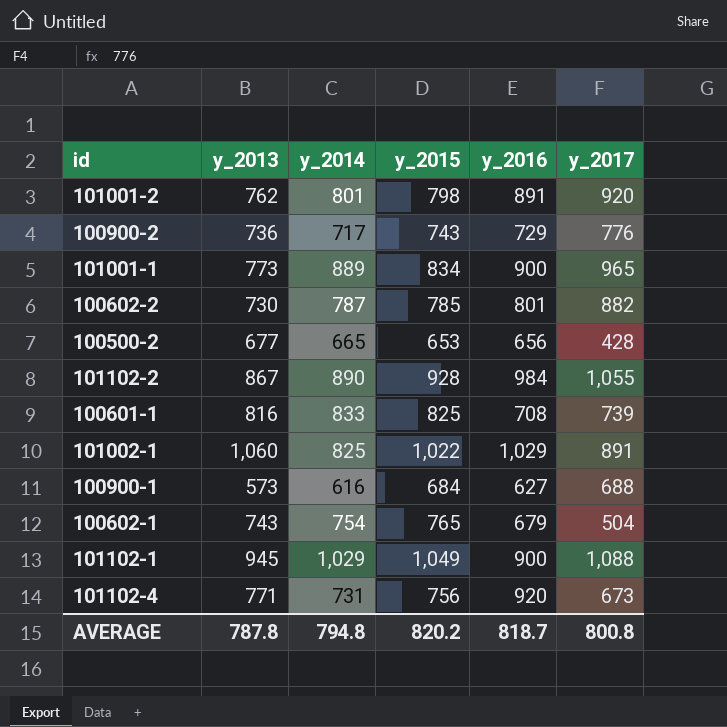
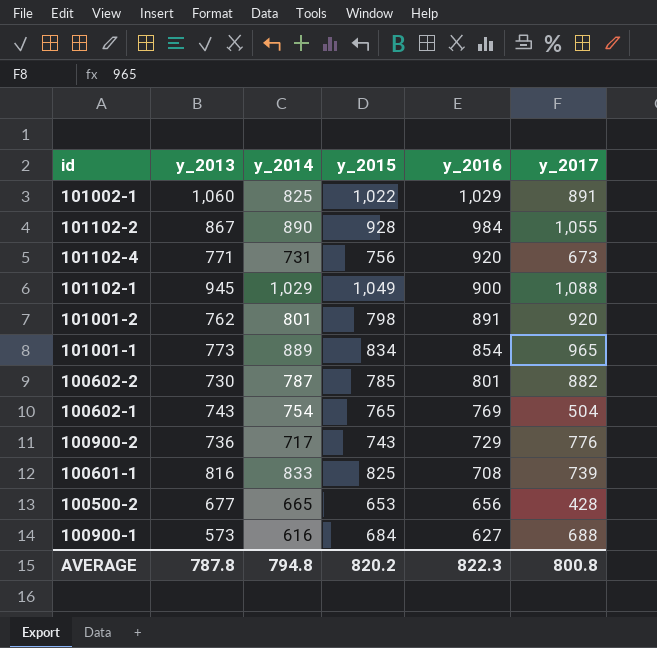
row order: none -> y_2016 descending
101001-1 | y_2016: 900 -> 854
100602-1 | y_2016: 679 -> 769
AVERAGE | y_2016: 818.7 -> 822.3

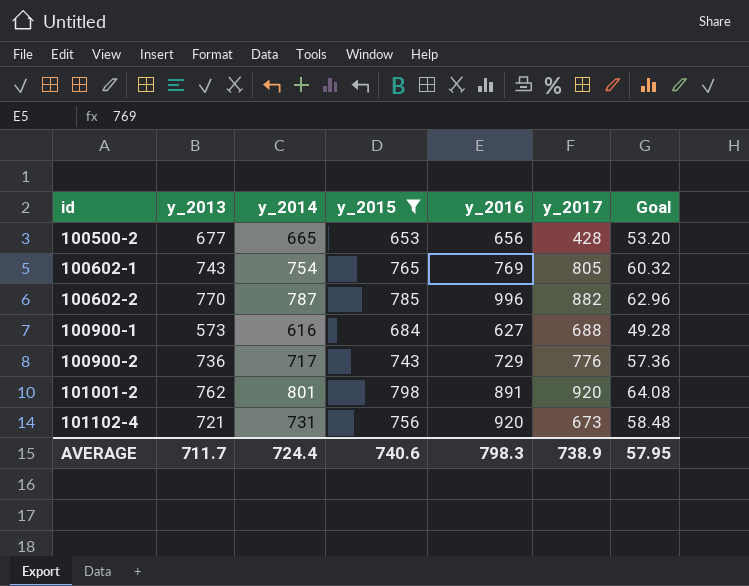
filter: none -> y_2015 <= 798
row order: y_2016 descending -> id ascending
column Goal | formula: none -> [y_2014] * 0.08
100602-1 | y_2017: 504 -> 805
100602-2 | y_2013: 730 -> 770
100602-2 | y_2016: 801 -> 996
101102-4 | y_2013: 771 -> 721
AVERAGE | y_2013: 787.8 -> 711.7
AVERAGE | y_2014: 794.8 -> 724.4
AVERAGE | y_2015: 820.2 -> 740.6
AVERAGE | y_2016: 822.3 -> 798.3
AVERAGE | y_2017: 800.8 -> 738.9

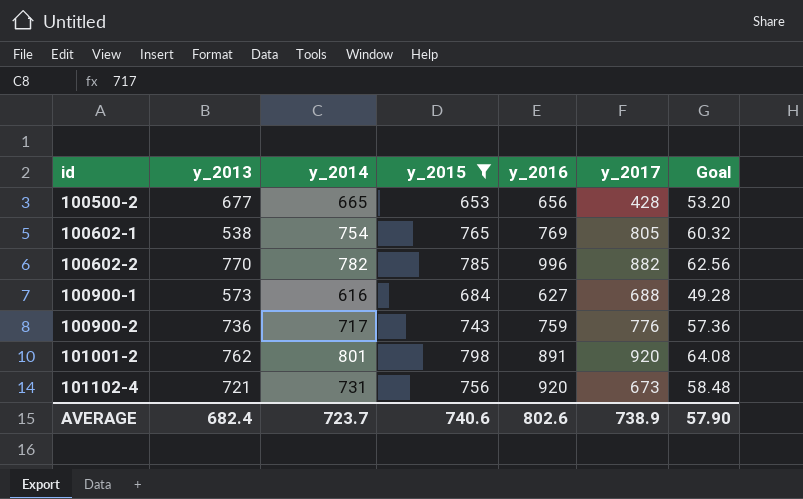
100602-1 | y_2013: 743 -> 538
100602-2 | y_2014: 787 -> 782
100602-2 | Goal: 62.96 -> 62.56
100900-2 | y_2016: 729 -> 759
AVERAGE | y_2013: 711.7 -> 682.4
AVERAGE | y_2014: 724.4 -> 723.7
AVERAGE | y_2016: 798.3 -> 802.6
AVERAGE | Goal: 57.95 -> 57.90

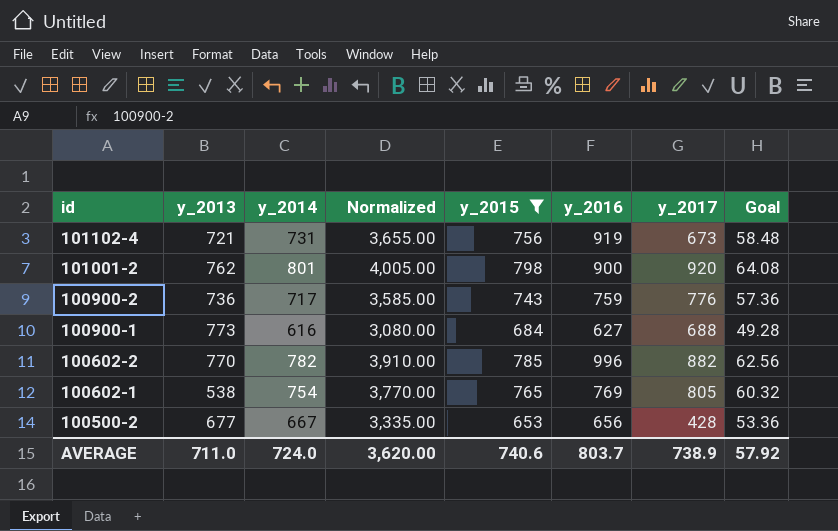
row order: id ascending -> id descending
column Normalized | formula: none -> [y_2014] * 5
101102-4 | y_2016: 920 -> 919
101001-2 | y_2016: 891 -> 900
100900-1 | y_2013: 573 -> 773
100500-2 | y_2014: 665 -> 667
100500-2 | Goal: 53.20 -> 53.36
AVERAGE | y_2013: 682.4 -> 711.0
AVERAGE | y_2014: 723.7 -> 724.0
AVERAGE | y_2016: 802.6 -> 803.7
AVERAGE | Goal: 57.90 -> 57.92

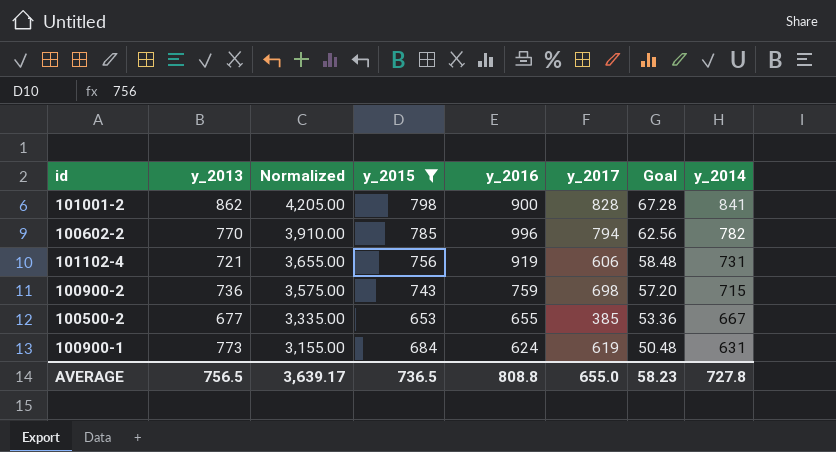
row order: id descending -> Normalized descending
column y_2014 | position: 3 -> 8
row 100602-1: 538 | 754 | 3,770.00 | 765 | 769 | 805 | 60.32 -> none
101001-2 | y_2013: 762 -> 862
101001-2 | Normalized: 4,005.00 -> 4,205.00
101001-2 | y_2017: 920 -> 828
101001-2 | Goal: 64.08 -> 67.28
101001-2 | y_2014: 801 -> 841
100602-2 | y_2017: 882 -> 794
101102-4 | y_2017: 673 -> 606
100900-2 | Normalized: 3,585.00 -> 3,575.00
100900-2 | y_2017: 776 -> 698
100900-2 | Goal: 57.36 -> 57.20
100900-2 | y_2014: 717 -> 715
100500-2 | y_2016: 656 -> 655
100500-2 | y_2017: 428 -> 385
100900-1 | Normalized: 3,080.00 -> 3,155.00
100900-1 | y_2016: 627 -> 624
100900-1 | y_2017: 688 -> 619
100900-1 | Goal: 49.28 -> 50.48
100900-1 | y_2014: 616 -> 631
AVERAGE | y_2013: 711.0 -> 756.5
AVERAGE | Normalized: 3,620.00 -> 3,639.17
AVERAGE | y_2015: 740.6 -> 736.5
AVERAGE | y_2016: 803.7 -> 808.8
AVERAGE | y_2017: 738.9 -> 655.0
AVERAGE | Goal: 57.92 -> 58.23
AVERAGE | y_2014: 724.0 -> 727.8

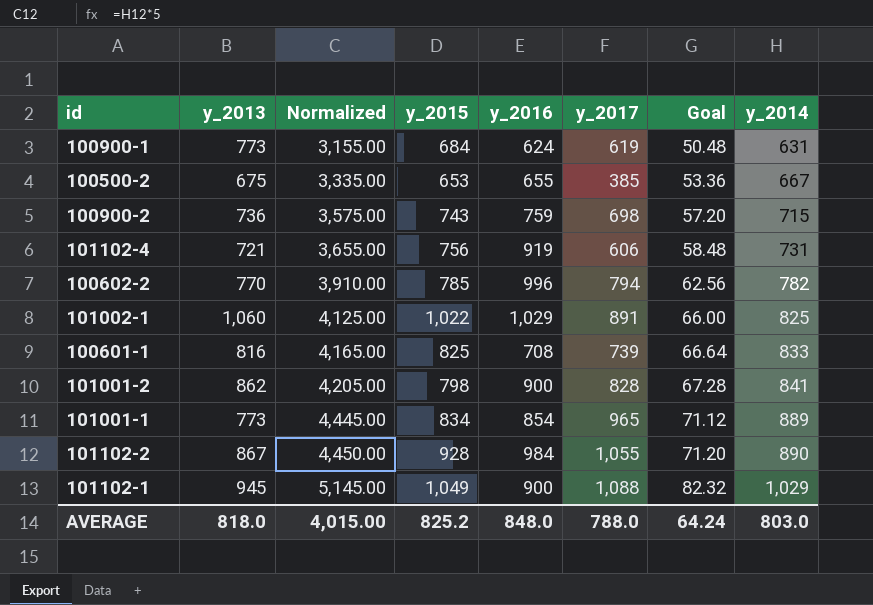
filter: y_2015 <= 798 -> none
row order: Normalized descending -> Normalized ascending
100500-2 | y_2013: 677 -> 675
AVERAGE | y_2013: 756.5 -> 818.0
AVERAGE | Normalized: 3,639.17 -> 4,015.00
AVERAGE | y_2015: 736.5 -> 825.2
AVERAGE | y_2016: 808.8 -> 848.0
AVERAGE | y_2017: 655.0 -> 788.0
AVERAGE | Goal: 58.23 -> 64.24
AVERAGE | y_2014: 727.8 -> 803.0

